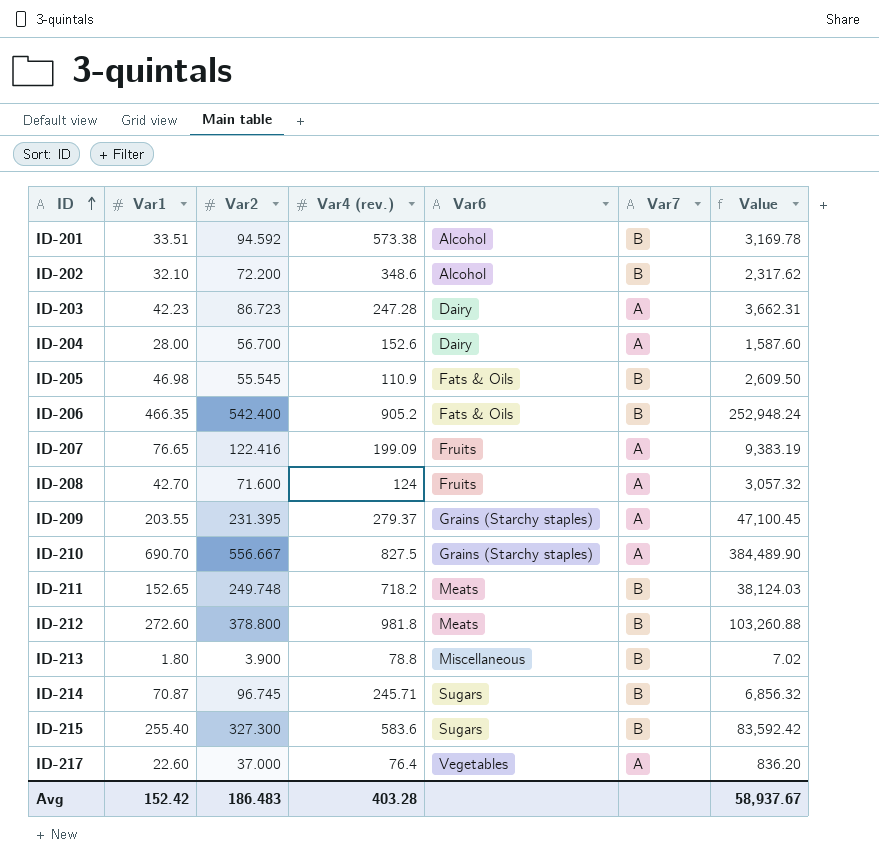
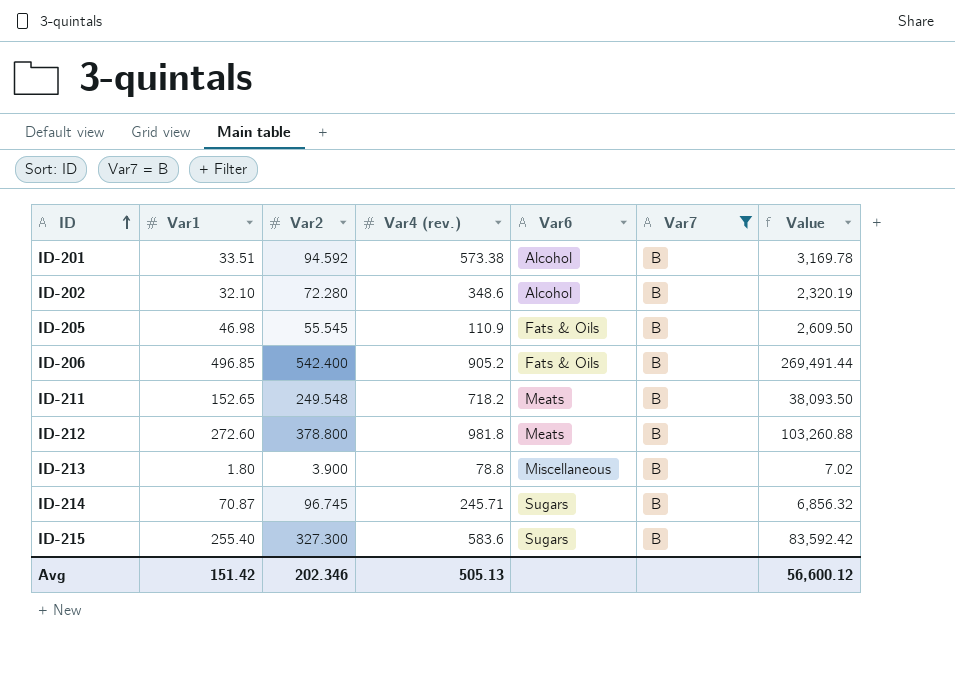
filter: none -> Var7 = B
ID-202 | Var2: 72.200 -> 72.280
ID-202 | Value: 2,317.62 -> 2,320.19
ID-206 | Var1: 466.35 -> 496.85
ID-206 | Value: 252,948.24 -> 269,491.44
ID-211 | Var2: 249.748 -> 249.548
ID-211 | Value: 38,124.03 -> 38,093.50
Avg | Var1: 152.42 -> 151.42
Avg | Var2: 186.483 -> 202.346
Avg | Var4 (rev.): 403.28 -> 505.13
Avg | Value: 58,937.67 -> 56,600.12

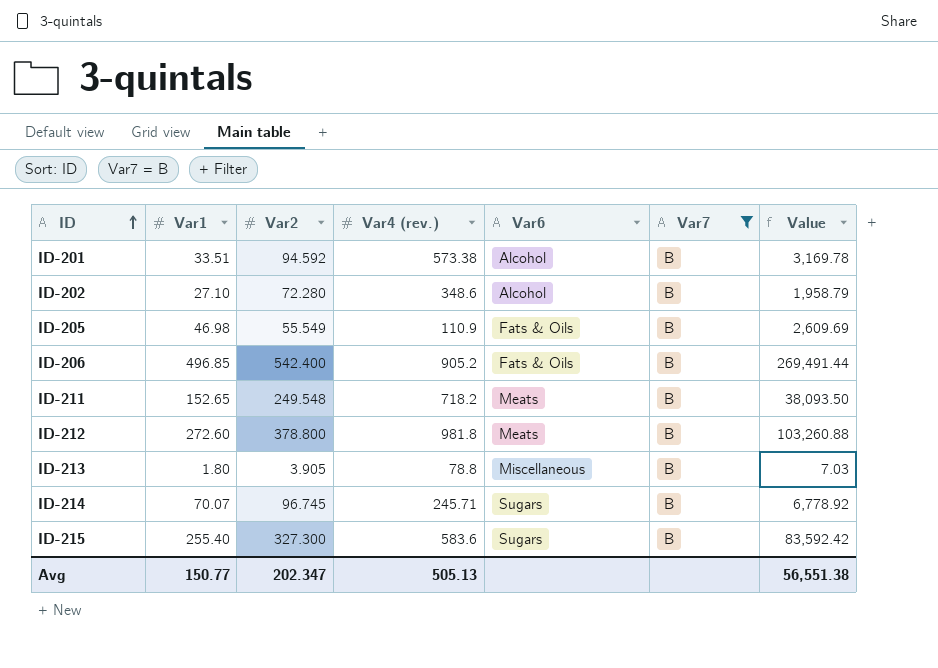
ID-202 | Var1: 32.10 -> 27.10
ID-202 | Value: 2,320.19 -> 1,958.79
ID-205 | Var2: 55.545 -> 55.549
ID-205 | Value: 2,609.50 -> 2,609.69
ID-213 | Var2: 3.900 -> 3.905
ID-213 | Value: 7.02 -> 7.03
ID-214 | Var1: 70.87 -> 70.07
ID-214 | Value: 6,856.32 -> 6,778.92
Avg | Var1: 151.42 -> 150.77
Avg | Var2: 202.346 -> 202.347
Avg | Value: 56,600.12 -> 56,551.38

